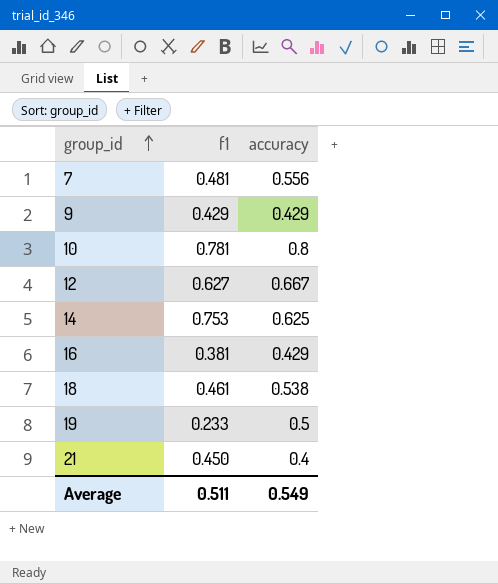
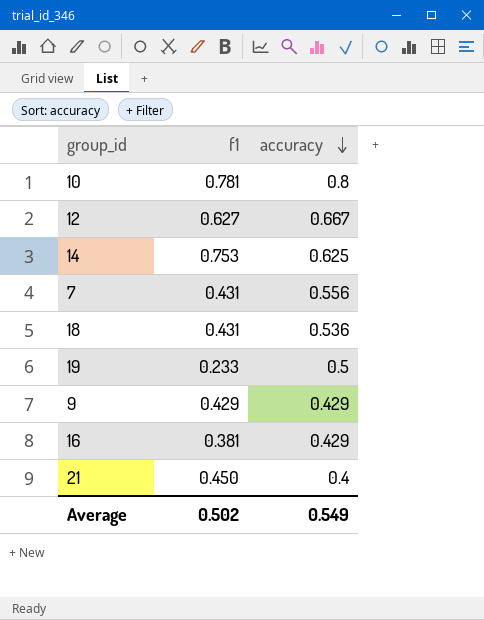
row order: group_id ascending -> accuracy descending
7 | f1: 0.481 -> 0.431
18 | f1: 0.461 -> 0.431
18 | accuracy: 0.538 -> 0.536
Average | f1: 0.511 -> 0.502

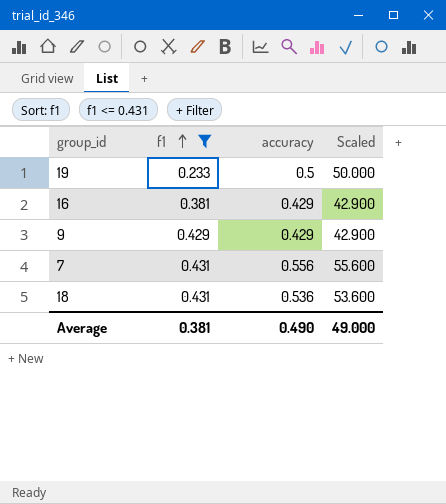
filter: none -> f1 <= 0.431
row order: accuracy descending -> f1 ascending
column Scaled | formula: none -> [accuracy] * 100
Average | f1: 0.502 -> 0.381
Average | accuracy: 0.549 -> 0.490

